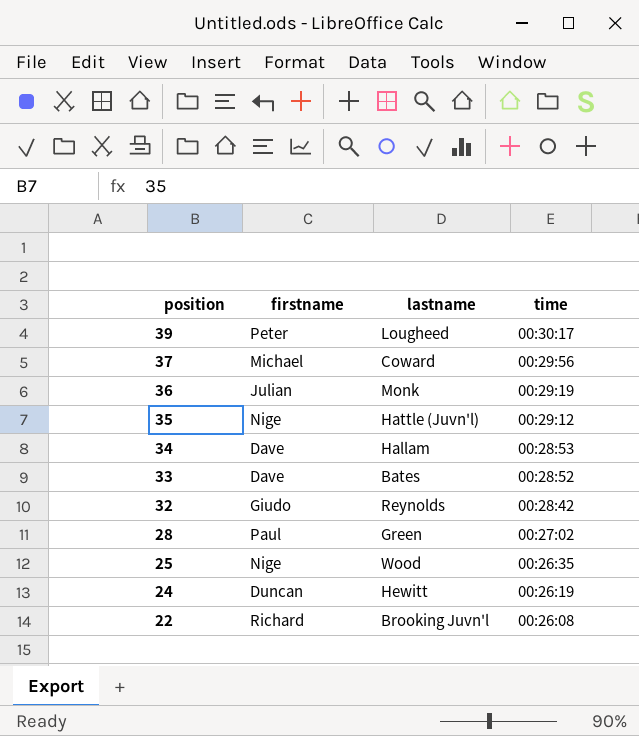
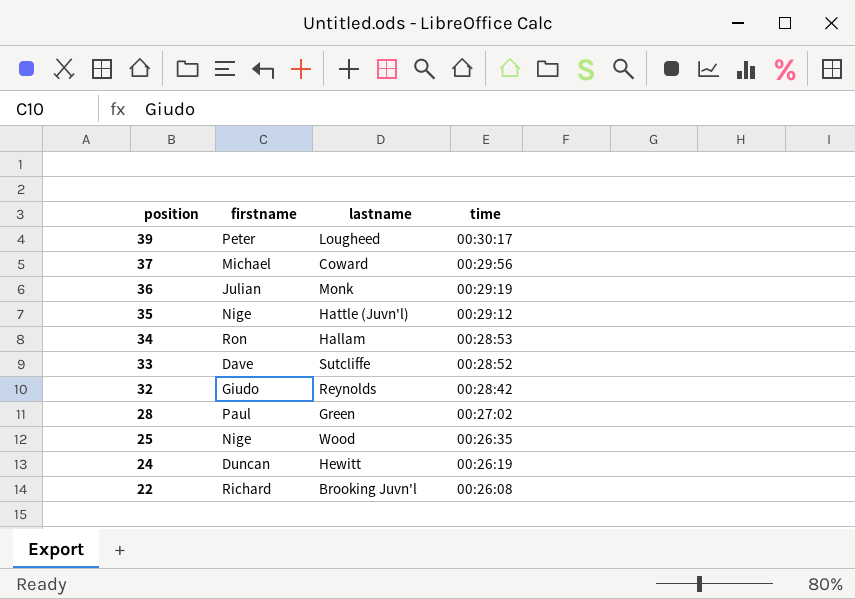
34 | firstname: Dave -> Ron
33 | lastname: Bates -> Sutcliffe

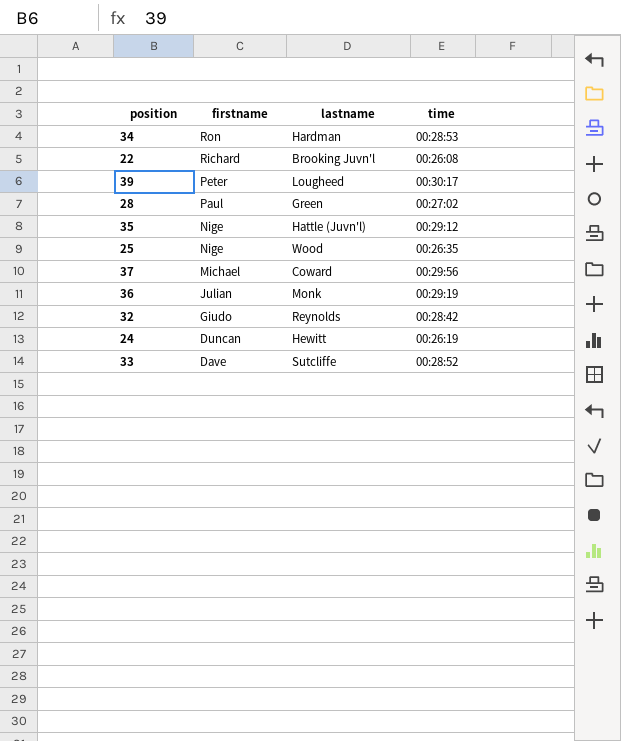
row order: position descending -> firstname descending
34 | lastname: Hallam -> Hardman

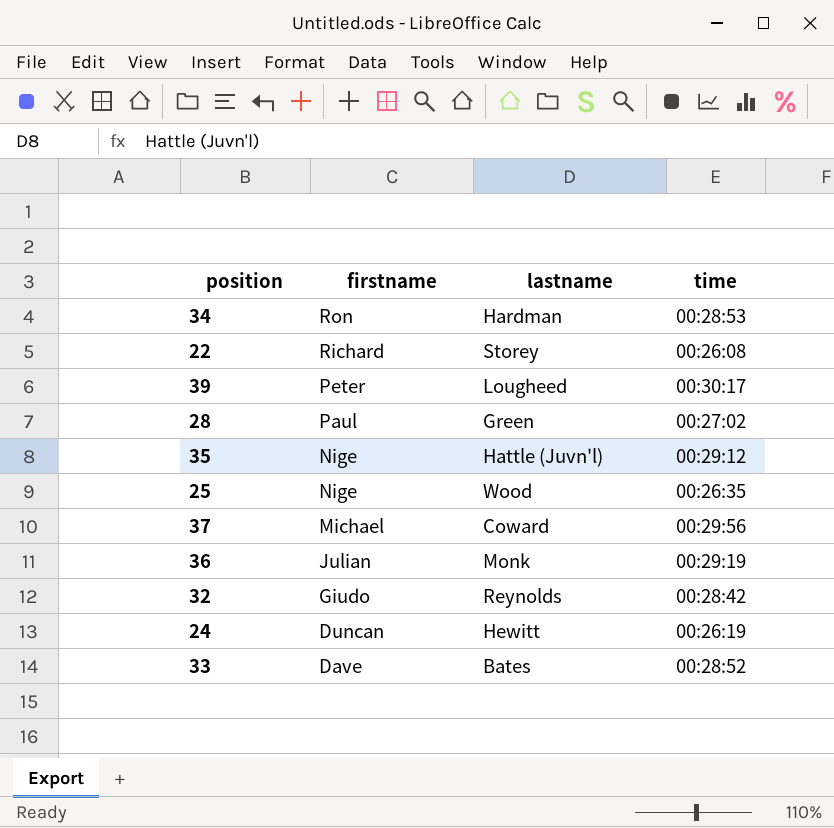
22 | lastname: Brooking Juvn'l -> Storey
33 | lastname: Sutcliffe -> Bates

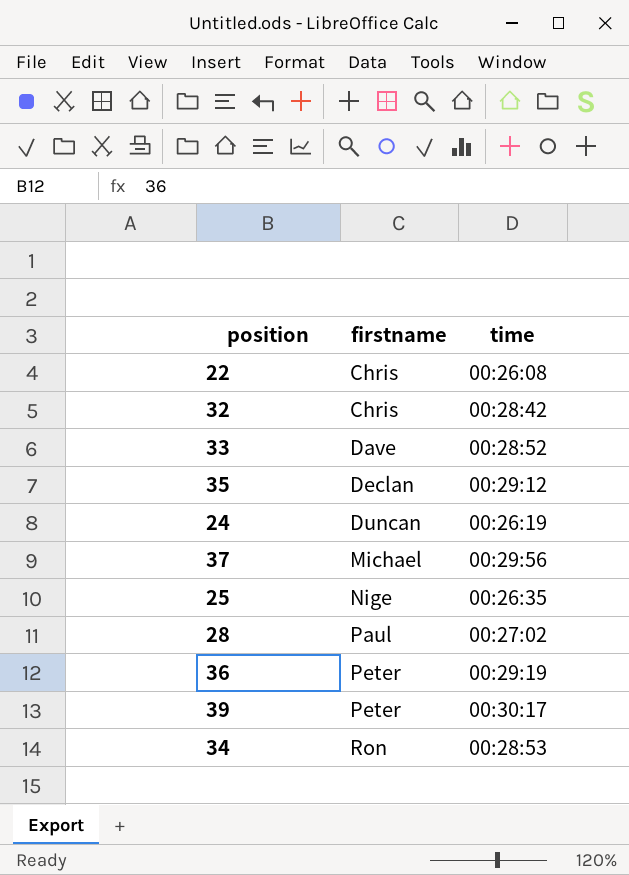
row order: firstname descending -> firstname ascending
column lastname | position: 3 -> none
22 | firstname: Richard -> Chris
32 | firstname: Giudo -> Chris
35 | firstname: Nige -> Declan
36 | firstname: Julian -> Peter

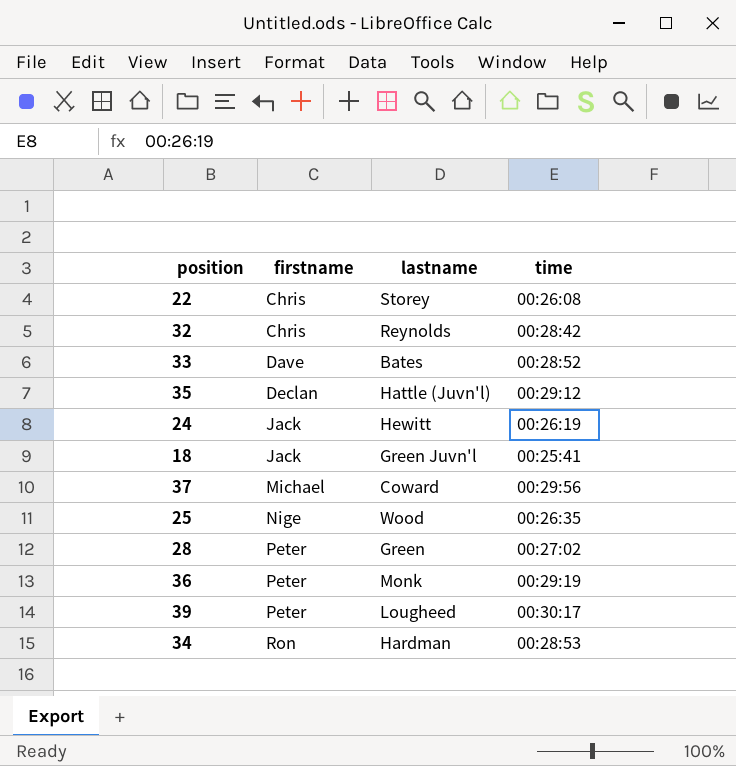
column lastname | position: none -> 3
24 | firstname: Duncan -> Jack
row 18: none -> Jack | Green Juvn'l | 00:25:41
28 | firstname: Paul -> Peter

